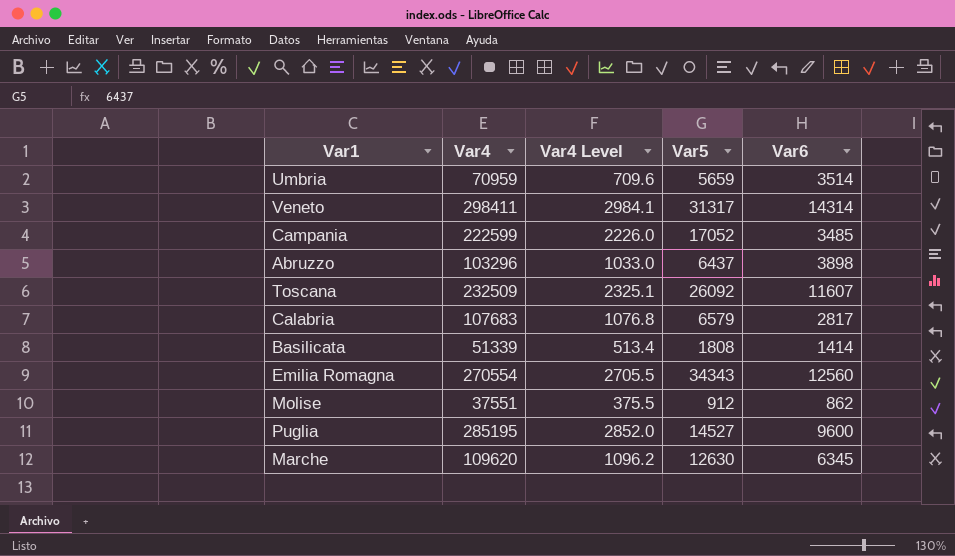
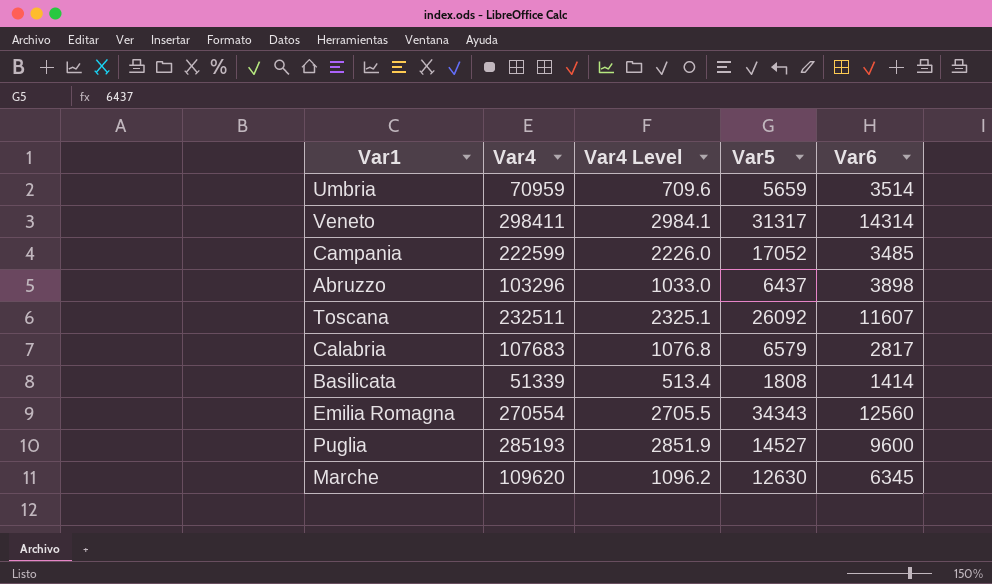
row Molise: 37551 | 375.5 | 912 | 862 -> none
Toscana | Var4: 232509 -> 232511
Puglia | Var4: 285195 -> 285193
Puglia | Var4 Level: 2852.0 -> 2851.9

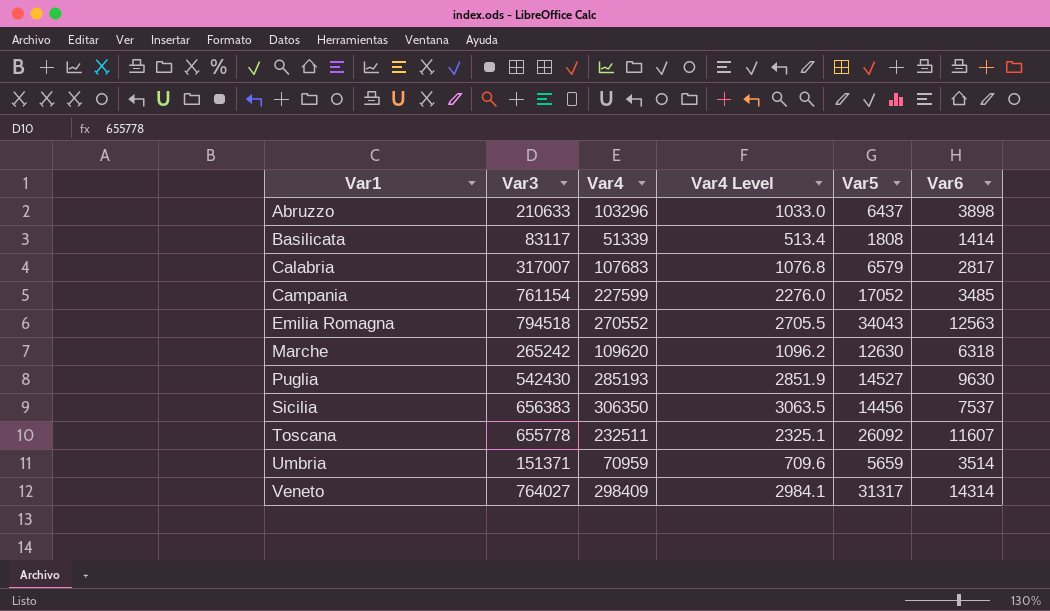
row order: none -> Var1 ascending
column Var3 | position: none -> 2
Campania | Var4: 222599 -> 227599
Campania | Var4 Level: 2226.0 -> 2276.0
Emilia Romagna | Var4: 270554 -> 270552
Emilia Romagna | Var5: 34343 -> 34043
Emilia Romagna | Var6: 12560 -> 12563
Marche | Var6: 6345 -> 6318
Puglia | Var6: 9600 -> 9630
row Sicilia: none -> 656383 | 306350 | 3063.5 | 14456 | 7537
Veneto | Var4: 298411 -> 298409

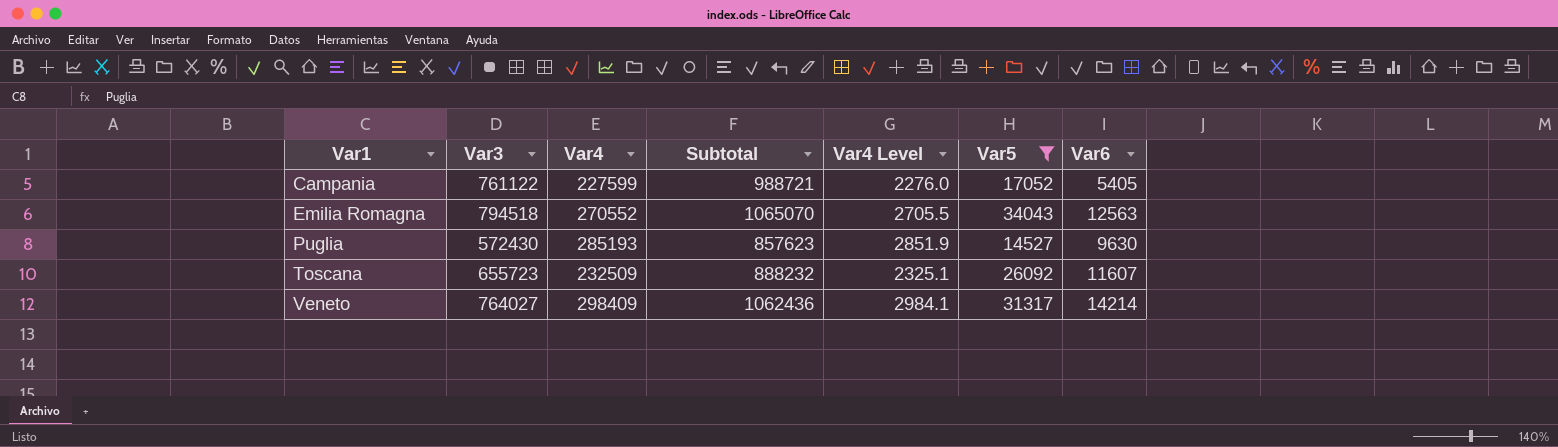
filter: none -> Var5 >= 14527
column Subtotal | formula: none -> [Var3] + [Var4]
Campania | Var3: 761154 -> 761122
Campania | Var6: 3485 -> 5405
Puglia | Var3: 542430 -> 572430
Toscana | Var3: 655778 -> 655723
Toscana | Var4: 232511 -> 232509
Veneto | Var6: 14314 -> 14214

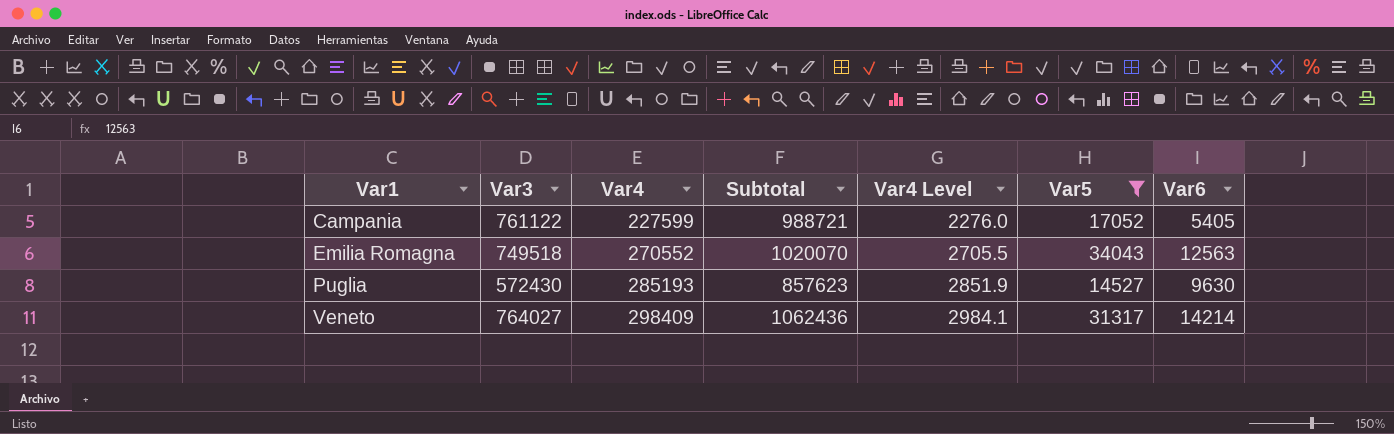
row Toscana: 655723 | 232509 | 888232 | 2325.1 | 26092 | 11607 -> none
Emilia Romagna | Var3: 794518 -> 749518
Emilia Romagna | Subtotal: 1065070 -> 1020070

